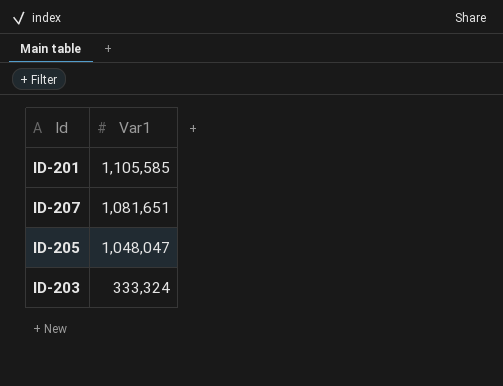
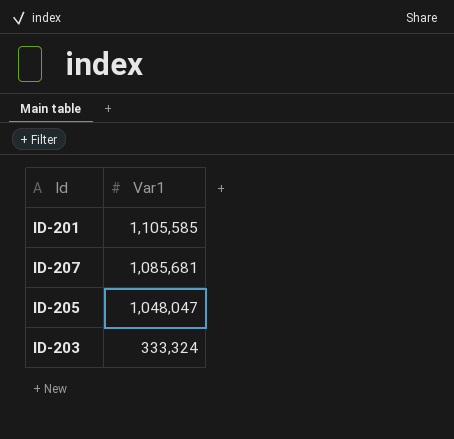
ID-207 | Var1: 1,081,651 -> 1,085,681

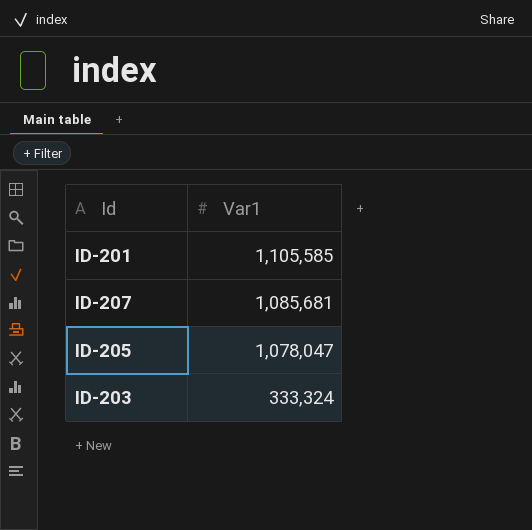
ID-205 | Var1: 1,048,047 -> 1,078,047

